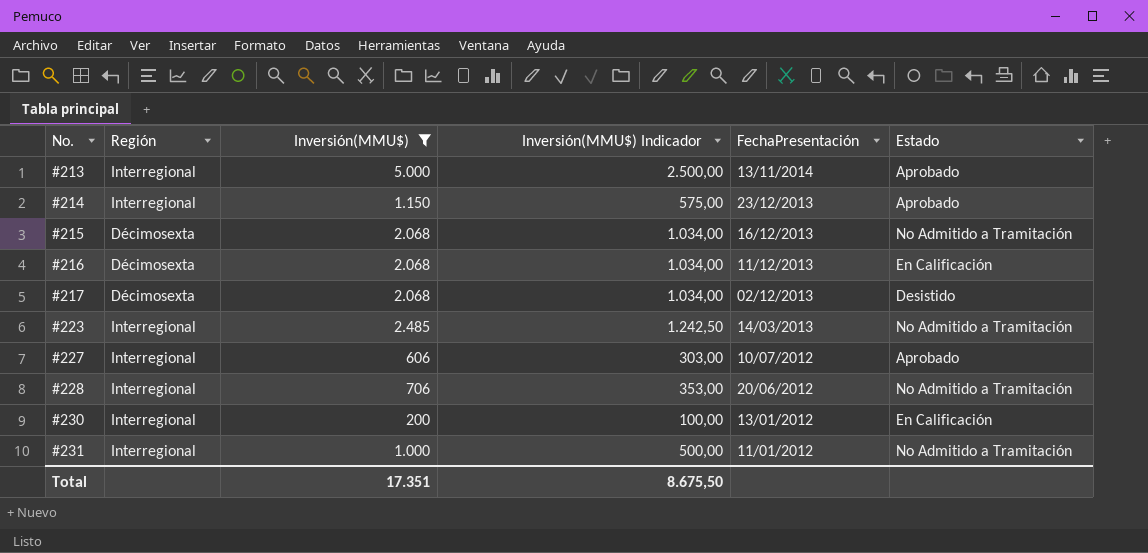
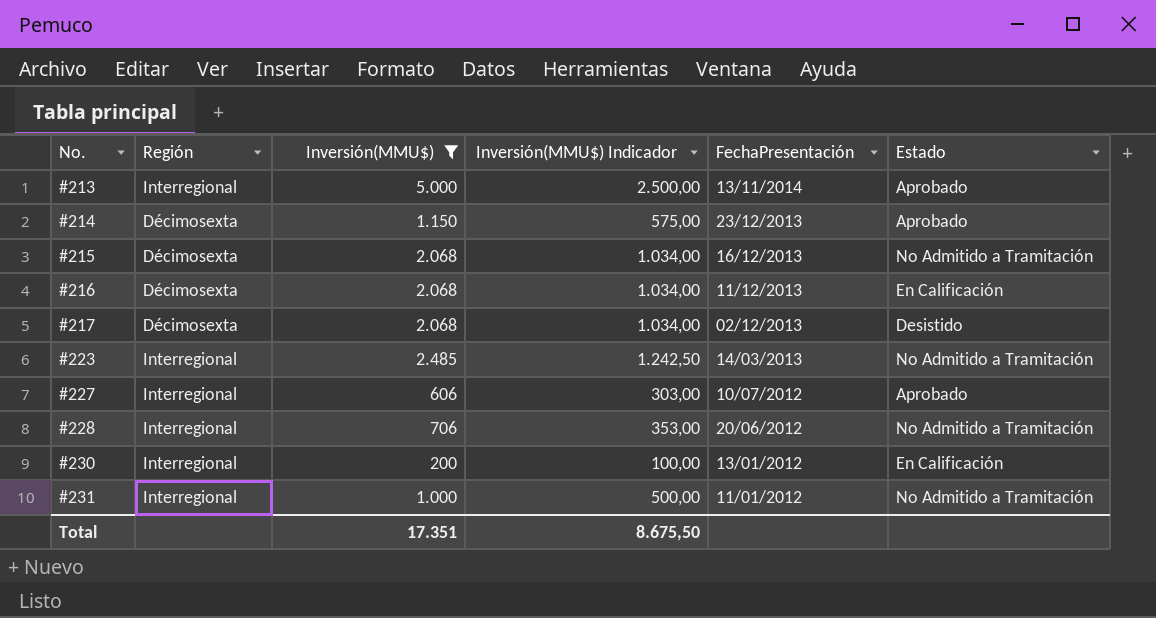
#214 | Región: Interregional -> Décimosexta

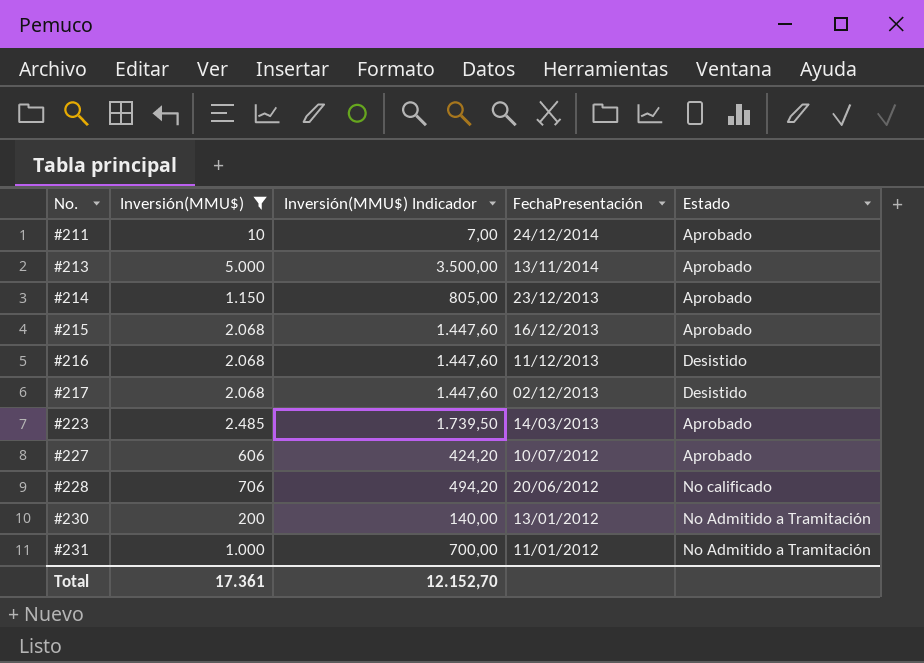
column Región | position: 2 -> none
column Inversión(MMU$) Indicador | formula: [Inversión(MMU$)] * 0,5 -> [Inversión(MMU$)] * 0,7
row #211: none -> 10 | 7,00 | 24/12/2014 | Aprobado
#215 | Estado: No Admitido a Tramitación -> Aprobado
#216 | Estado: En Calificación -> Desistido
#223 | Estado: No Admitido a Tramitación -> Aprobado
#228 | Estado: No Admitido a Tramitación -> No calificado
#230 | Estado: En Calificación -> No Admitido a Tramitación
Total | Inversión(MMU$): 17.351 -> 17.361
Total | Inversión(MMU$) Indicador: 8.675,50 -> 12.152,70

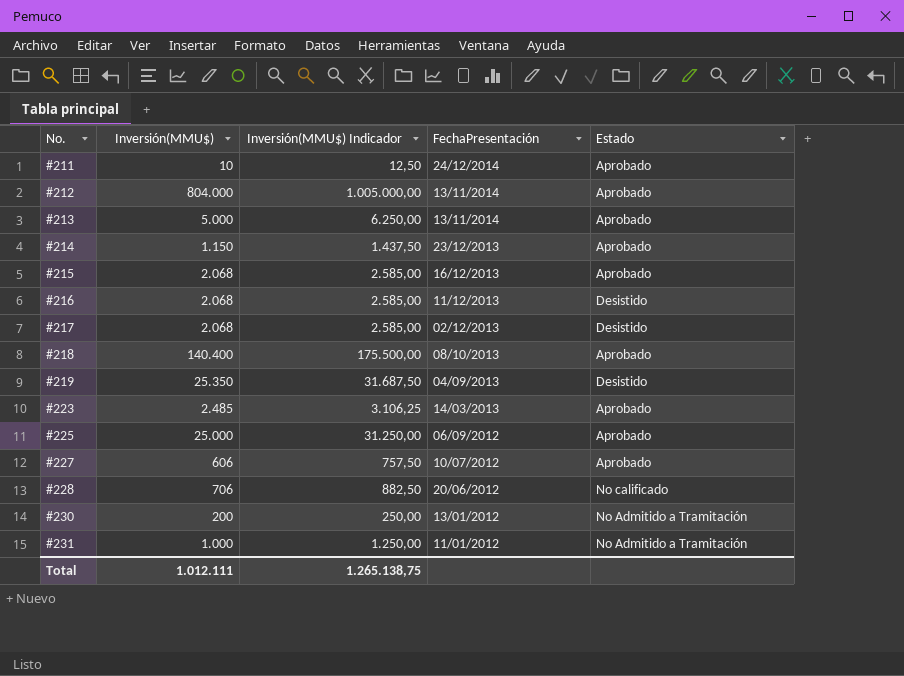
filter: Inversión(MMU$) <= 5.000 -> none
column Inversión(MMU$) Indicador | formula: [Inversión(MMU$)] * 0,7 -> [Inversión(MMU$)] * 1,25
Total | Inversión(MMU$): 17.361 -> 1.012.111
Total | Inversión(MMU$) Indicador: 12.152,70 -> 1.265.138,75

